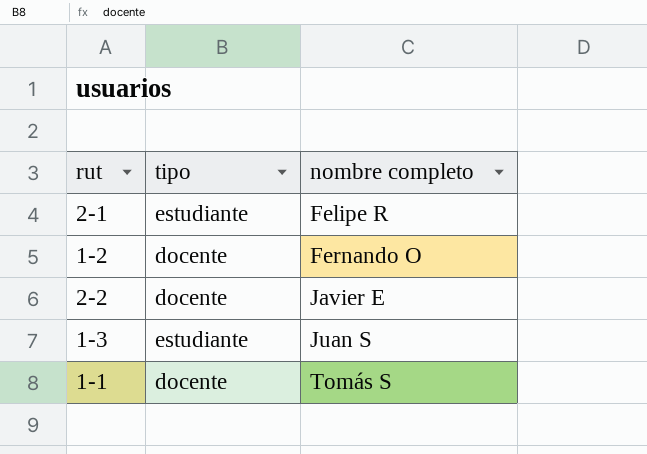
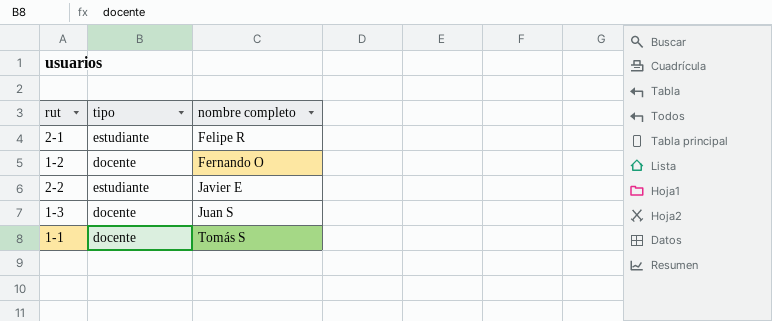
2-2 | tipo: docente -> estudiante
1-3 | tipo: estudiante -> docente

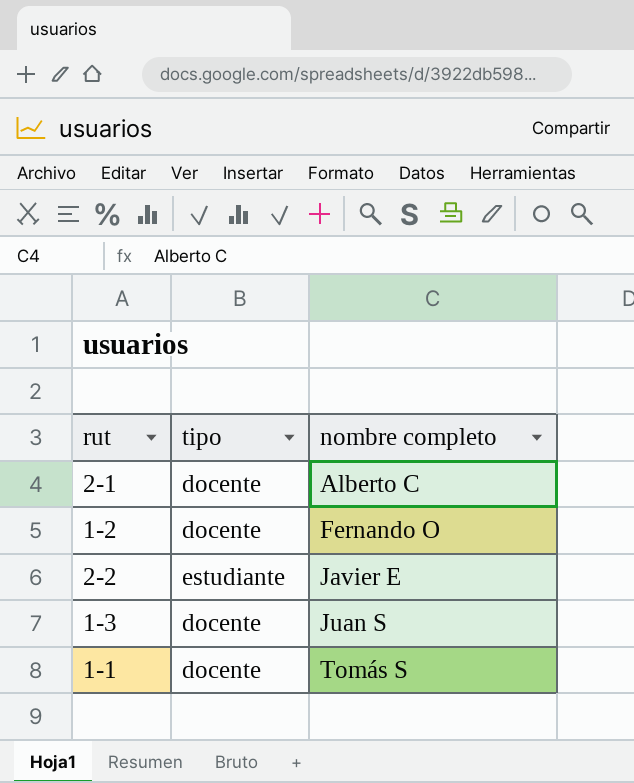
2-1 | tipo: estudiante -> docente
2-1 | nombre completo: Felipe R -> Alberto C

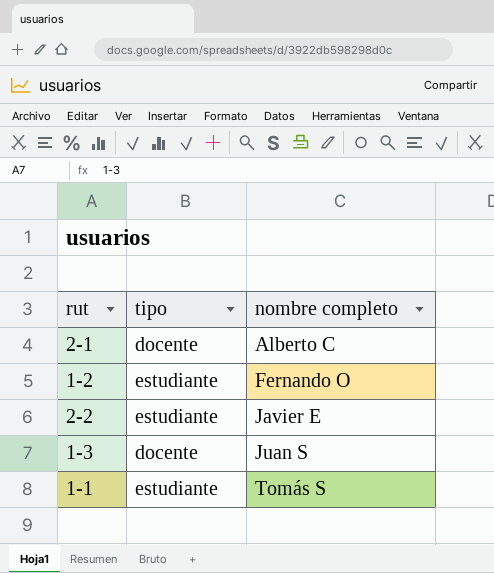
1-2 | tipo: docente -> estudiante
1-1 | tipo: docente -> estudiante

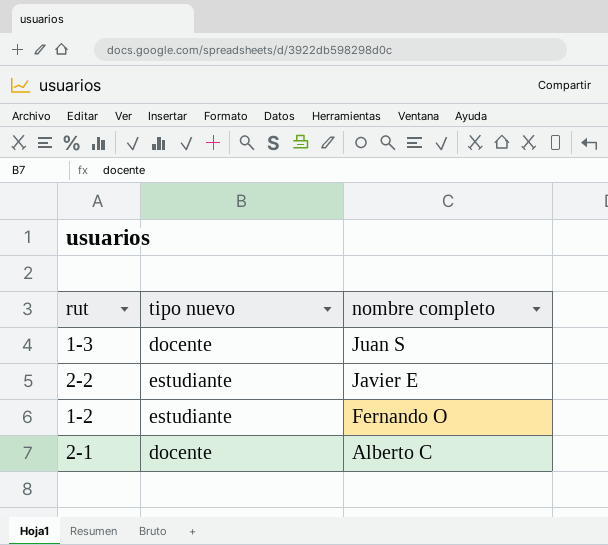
row order: nombre completo ascending -> nombre completo descending
column name: tipo -> tipo nuevo
row 1-1: estudiante | Tomás S -> none

